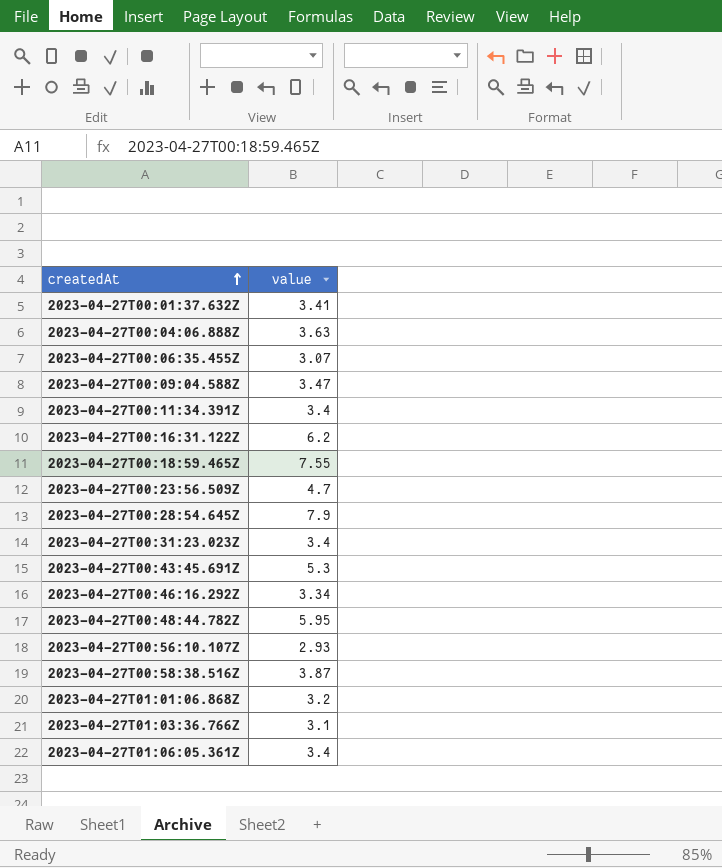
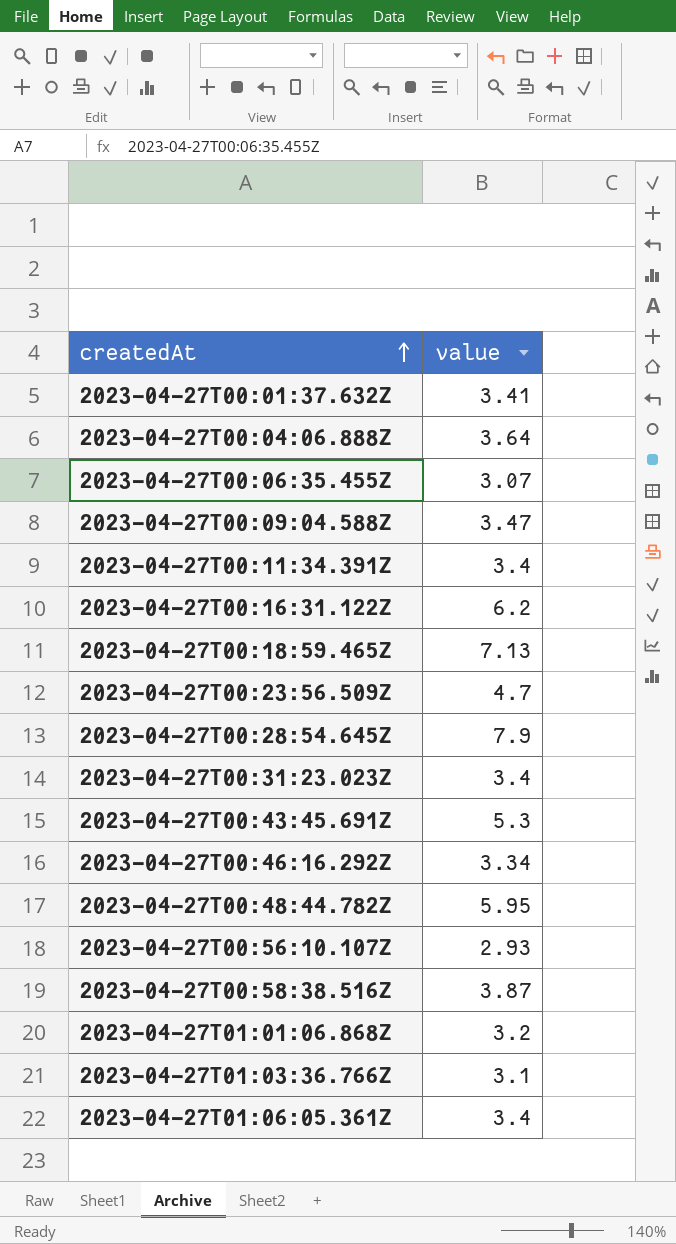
2023-04-27T00:04:06.888Z | value: 3.63 -> 3.64
2023-04-27T00:18:59.465Z | value: 7.55 -> 7.13

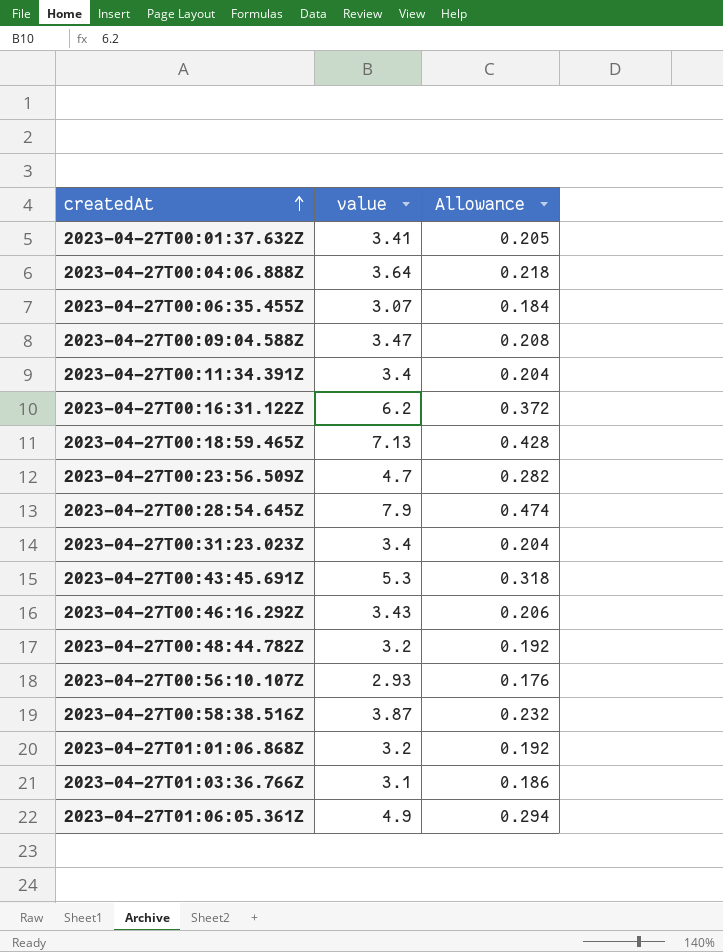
column Allowance | formula: none -> [value] * 0.06
2023-04-27T00:46:16.292Z | value: 3.34 -> 3.43
2023-04-27T00:48:44.782Z | value: 5.95 -> 3.2
2023-04-27T01:06:05.361Z | value: 3.4 -> 4.9

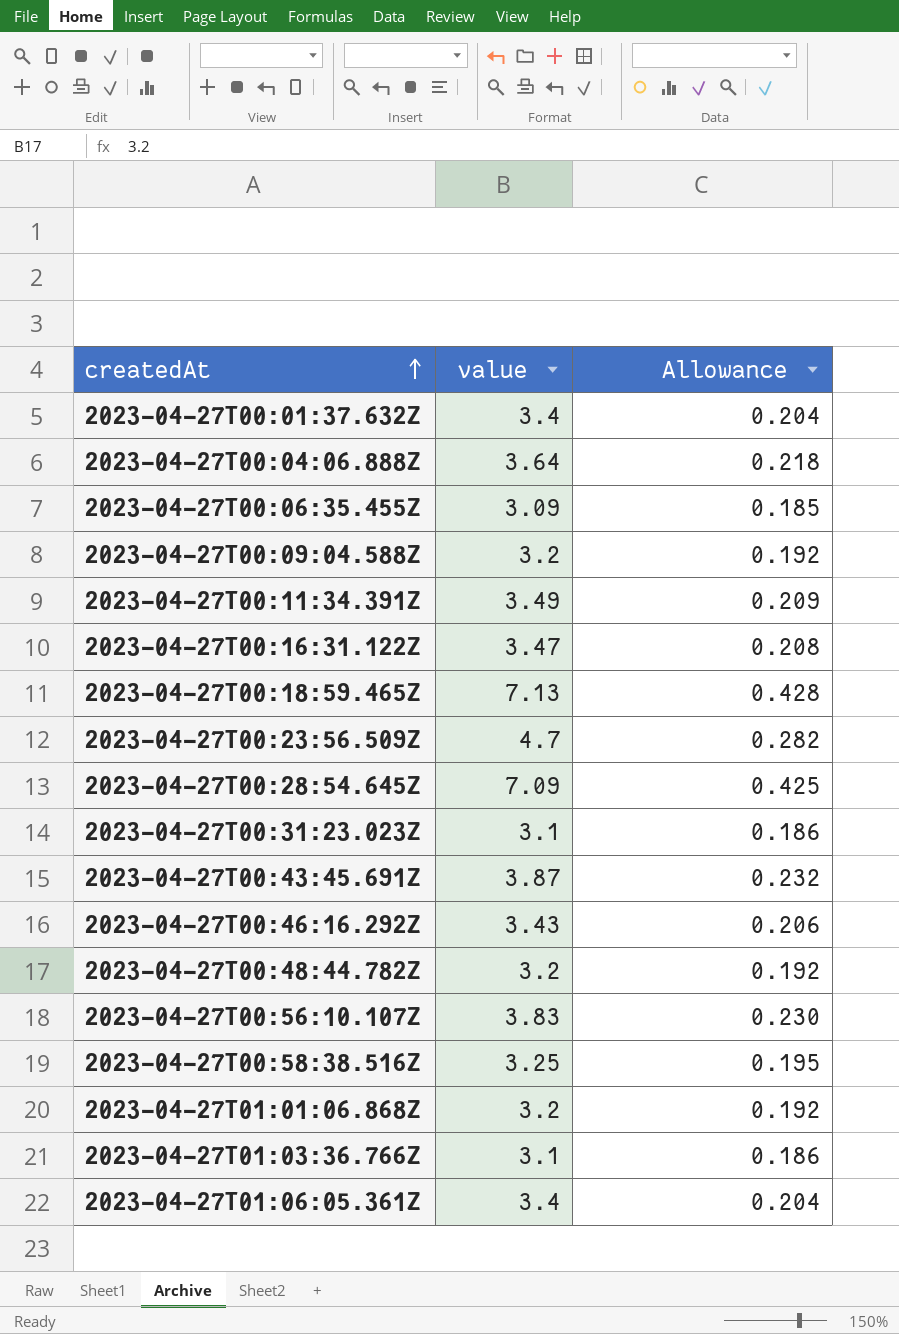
2023-04-27T00:01:37.632Z | value: 3.41 -> 3.4
2023-04-27T00:01:37.632Z | Allowance: 0.205 -> 0.204
2023-04-27T00:06:35.455Z | value: 3.07 -> 3.09
2023-04-27T00:06:35.455Z | Allowance: 0.184 -> 0.185
2023-04-27T00:09:04.588Z | value: 3.47 -> 3.2
2023-04-27T00:09:04.588Z | Allowance: 0.208 -> 0.192
2023-04-27T00:11:34.391Z | value: 3.4 -> 3.49
2023-04-27T00:11:34.391Z | Allowance: 0.204 -> 0.209
2023-04-27T00:16:31.122Z | value: 6.2 -> 3.47
2023-04-27T00:16:31.122Z | Allowance: 0.372 -> 0.208
2023-04-27T00:28:54.645Z | value: 7.9 -> 7.09
2023-04-27T00:28:54.645Z | Allowance: 0.474 -> 0.425
2023-04-27T00:31:23.023Z | value: 3.4 -> 3.1
2023-04-27T00:31:23.023Z | Allowance: 0.204 -> 0.186
2023-04-27T00:43:45.691Z | value: 5.3 -> 3.87
2023-04-27T00:43:45.691Z | Allowance: 0.318 -> 0.232
2023-04-27T00:56:10.107Z | value: 2.93 -> 3.83
2023-04-27T00:56:10.107Z | Allowance: 0.176 -> 0.230
2023-04-27T00:58:38.516Z | value: 3.87 -> 3.25
2023-04-27T00:58:38.516Z | Allowance: 0.232 -> 0.195
2023-04-27T01:06:05.361Z | value: 4.9 -> 3.4
2023-04-27T01:06:05.361Z | Allowance: 0.294 -> 0.204

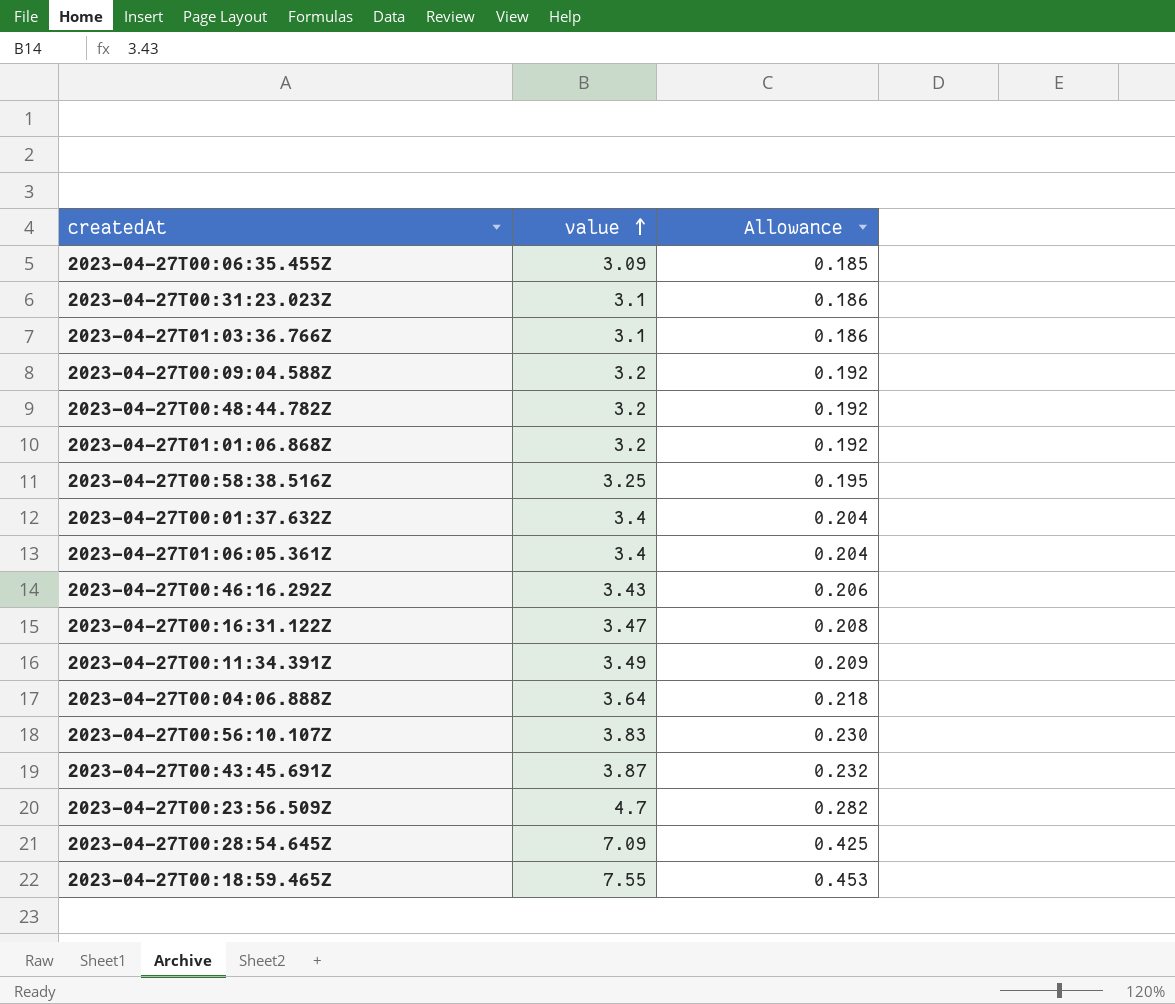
row order: createdAt ascending -> value ascending
2023-04-27T00:18:59.465Z | value: 7.13 -> 7.55
2023-04-27T00:18:59.465Z | Allowance: 0.428 -> 0.453

